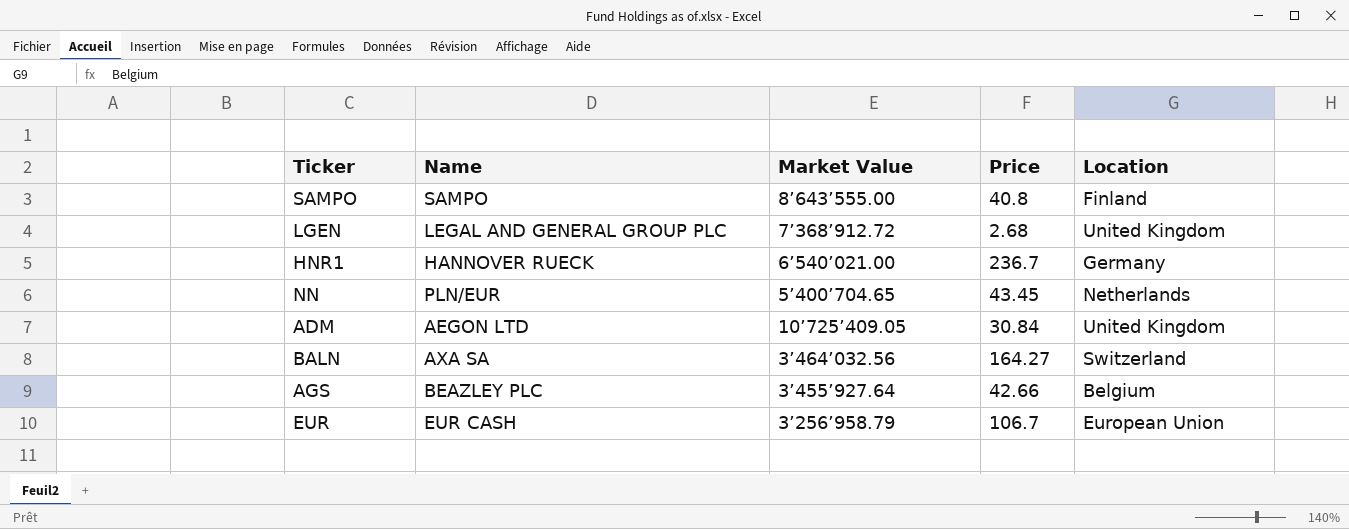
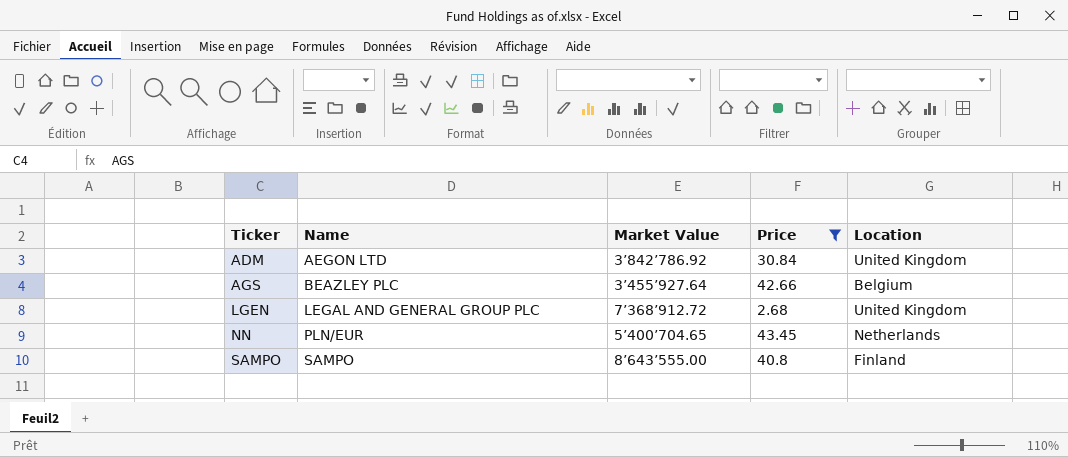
filter: none -> Price <= 43.45
row order: none -> Ticker ascending
ADM | Market Value: 10’725’409.05 -> 3’842’786.92

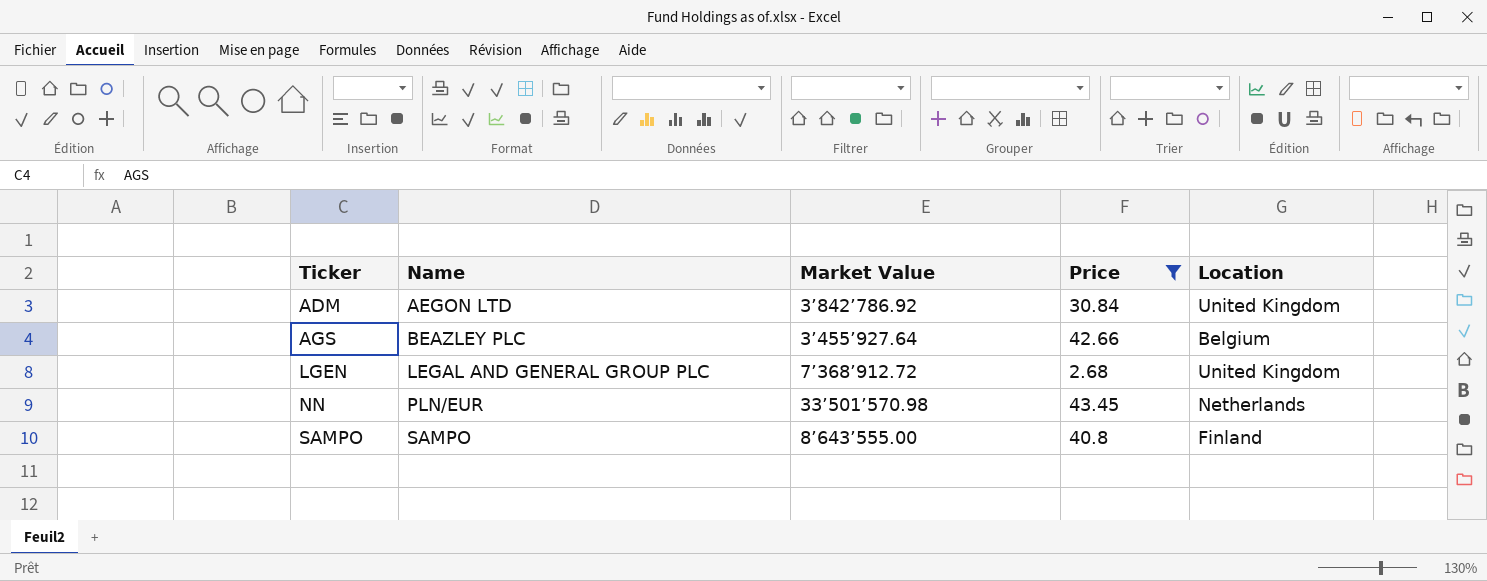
NN | Market Value: 5’400’704.65 -> 33’501’570.98

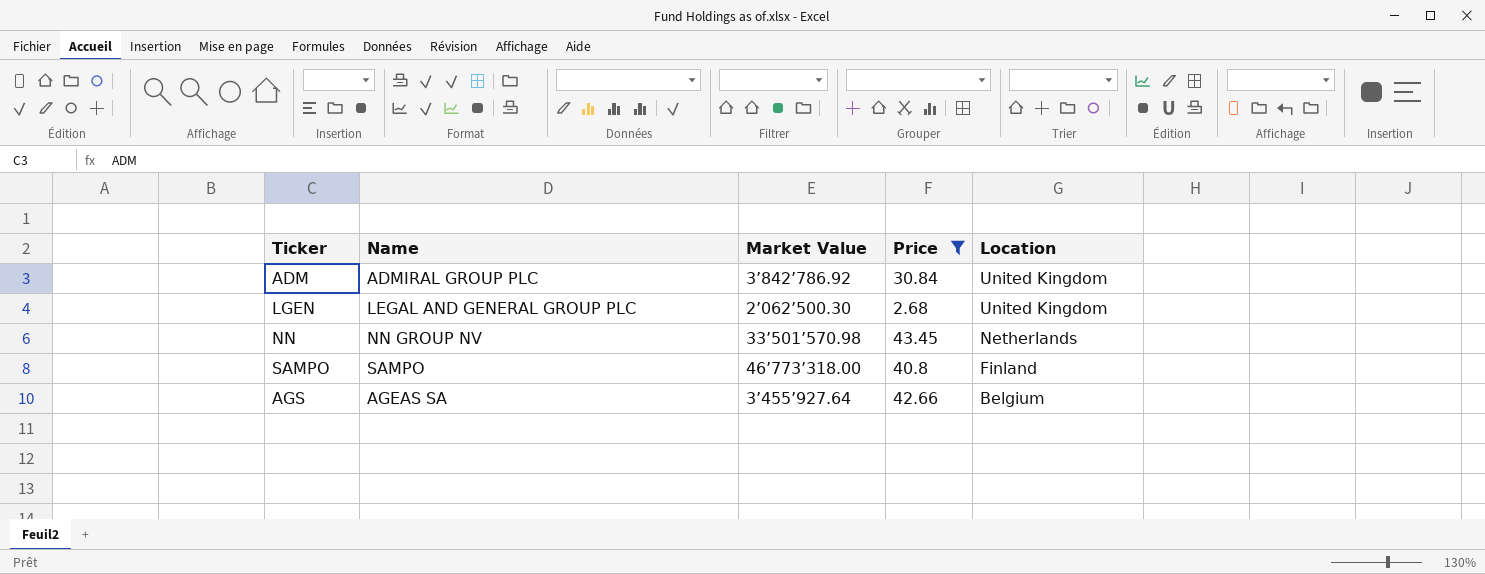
row order: Ticker ascending -> Location descending
ADM | Name: AEGON LTD -> ADMIRAL GROUP PLC
LGEN | Market Value: 7’368’912.72 -> 2’062’500.30
NN | Name: PLN/EUR -> NN GROUP NV
SAMPO | Market Value: 8’643’555.00 -> 46’773’318.00
AGS | Name: BEAZLEY PLC -> AGEAS SA

